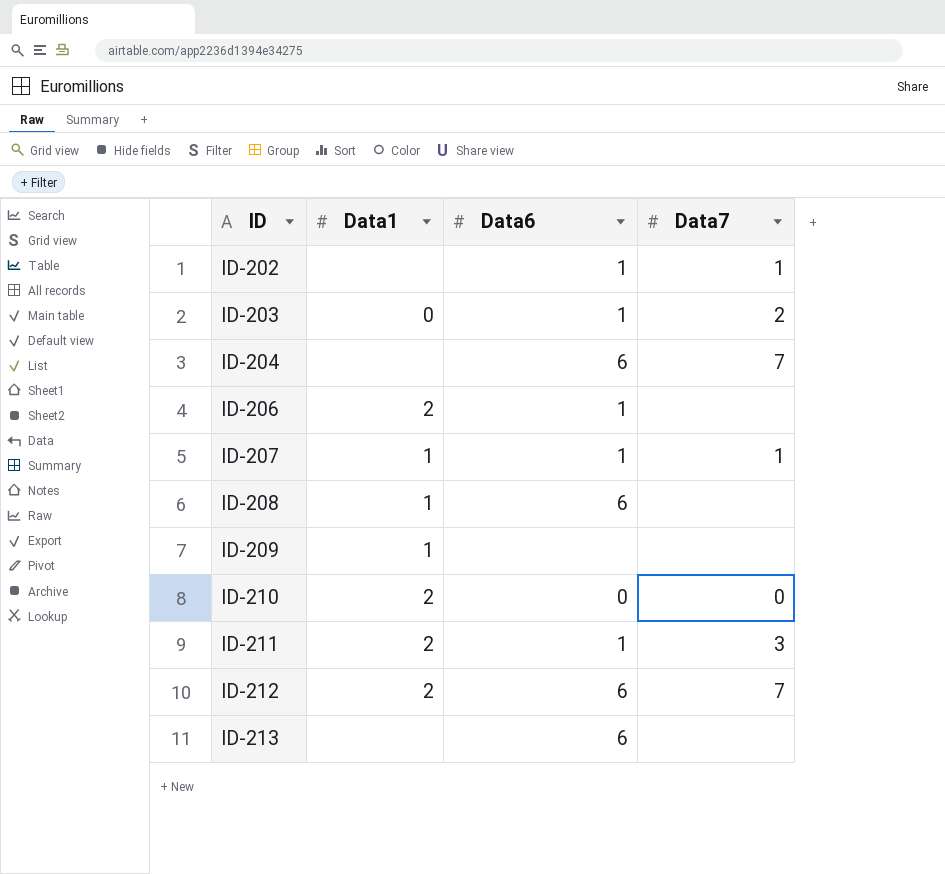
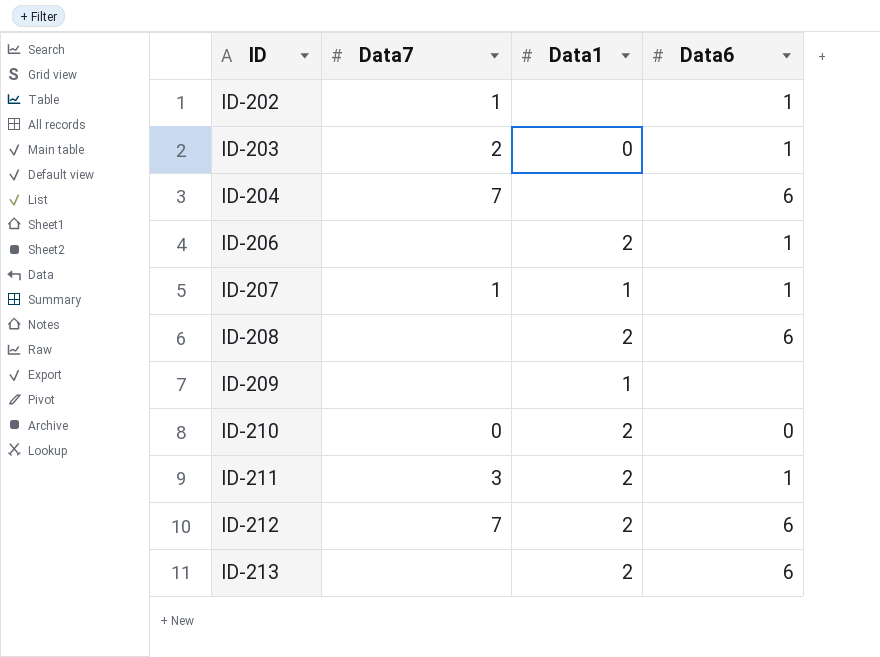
column Data7 | position: 4 -> 2
ID-208 | Data1: 1 -> 2
ID-213 | Data1: none -> 2

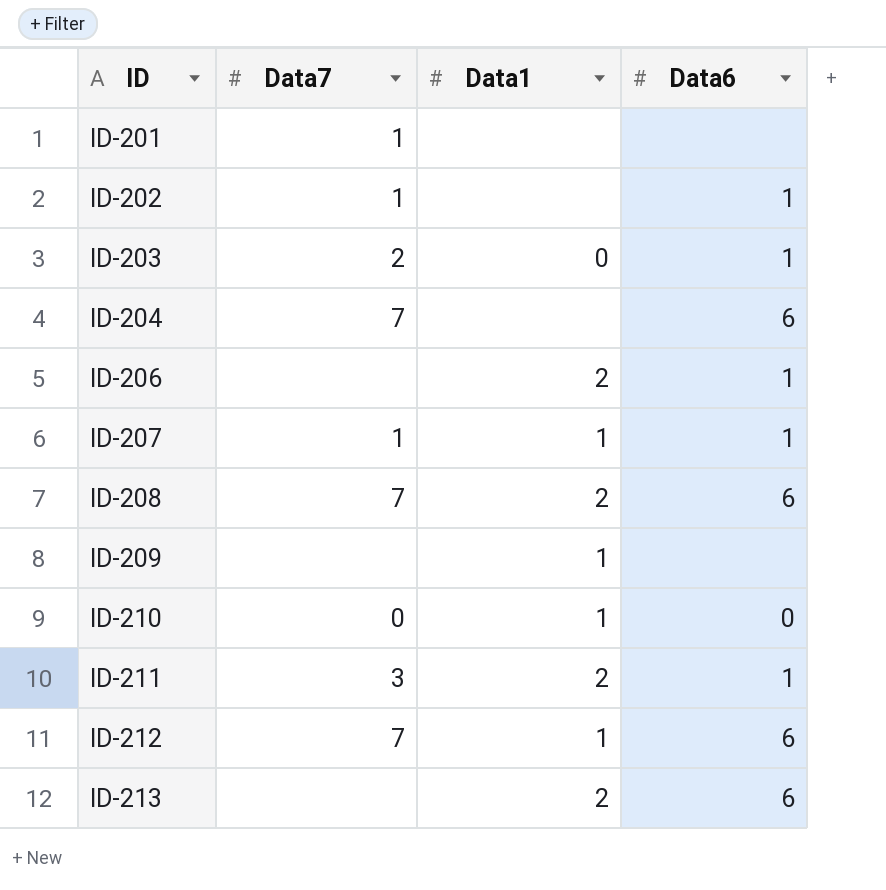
row ID-201: none -> 1 | none | none
ID-208 | Data7: none -> 7
ID-210 | Data1: 2 -> 1
ID-212 | Data1: 2 -> 1

